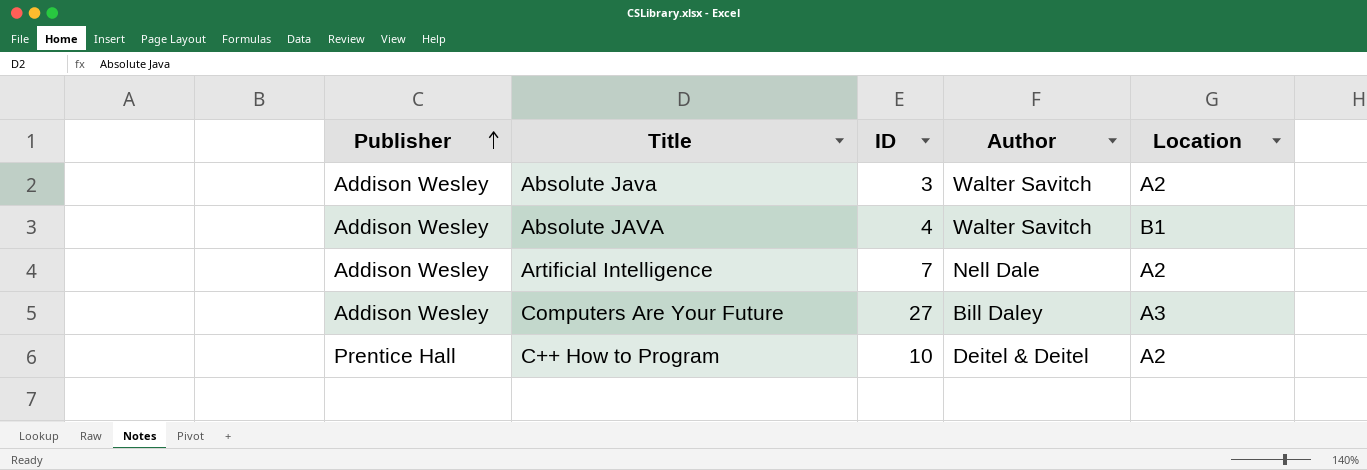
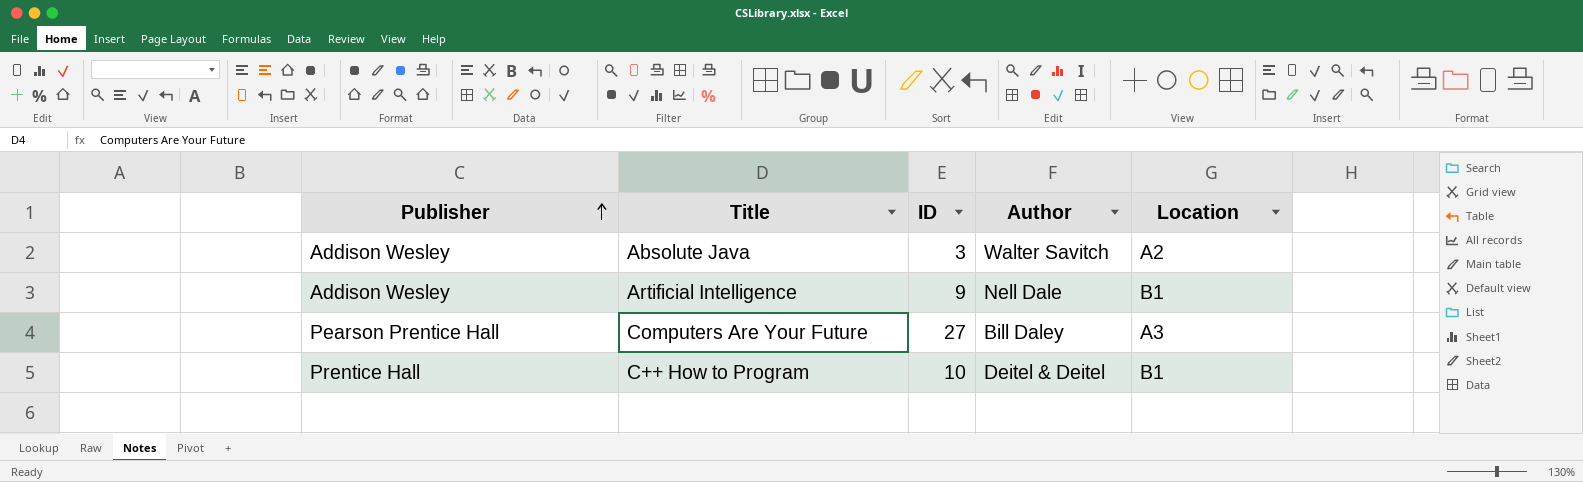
row Absolute JAVA: Addison Wesley | 4 | Walter Savitch | B1 -> none
Artificial Intelligence | ID: 7 -> 9
Artificial Intelligence | Location: A2 -> B1
Computers Are Your Future | Publisher: Addison Wesley -> Pearson Prentice Hall
C++ How to Program | Location: A2 -> B1

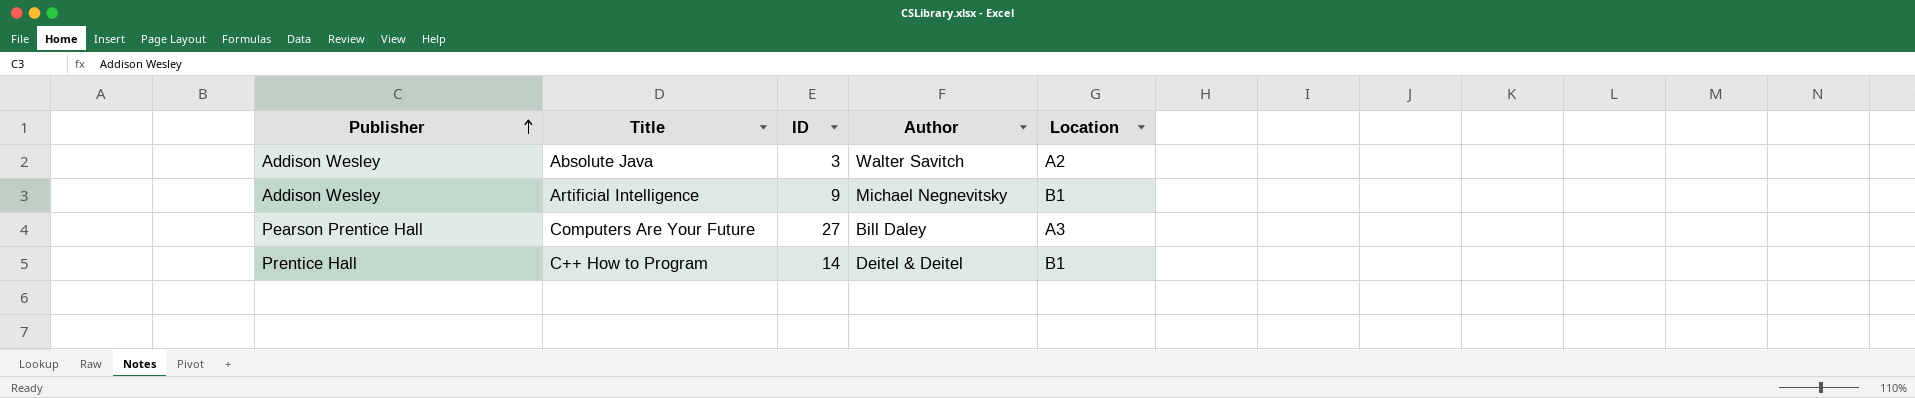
Artificial Intelligence | Author: Nell Dale -> Michael Negnevitsky
C++ How to Program | ID: 10 -> 14

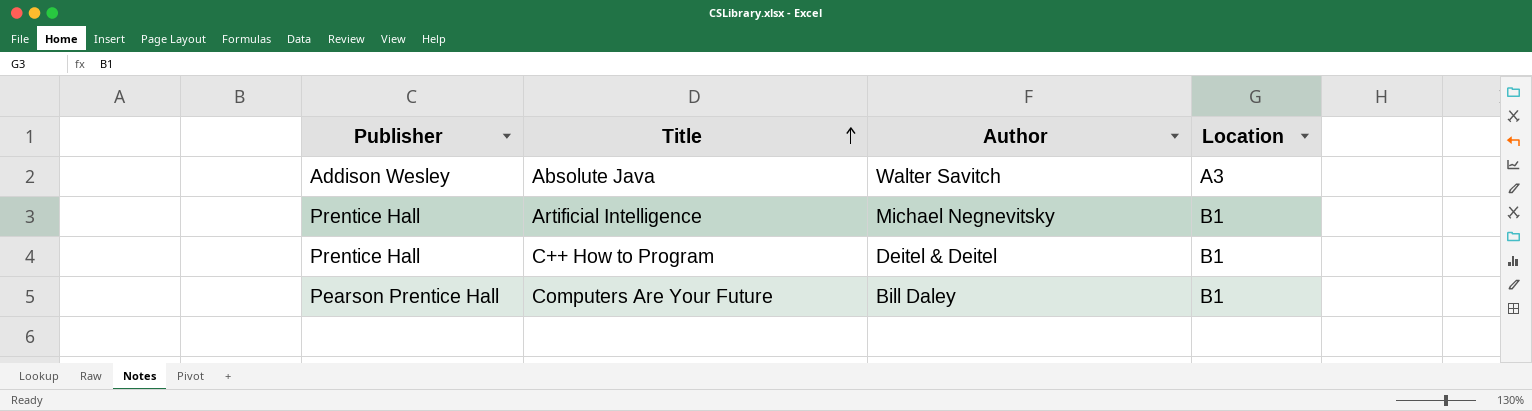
row order: Publisher ascending -> Title ascending
column ID | position: 3 -> none
Absolute Java | Location: A2 -> A3
Artificial Intelligence | Publisher: Addison Wesley -> Prentice Hall
Computers Are Your Future | Location: A3 -> B1

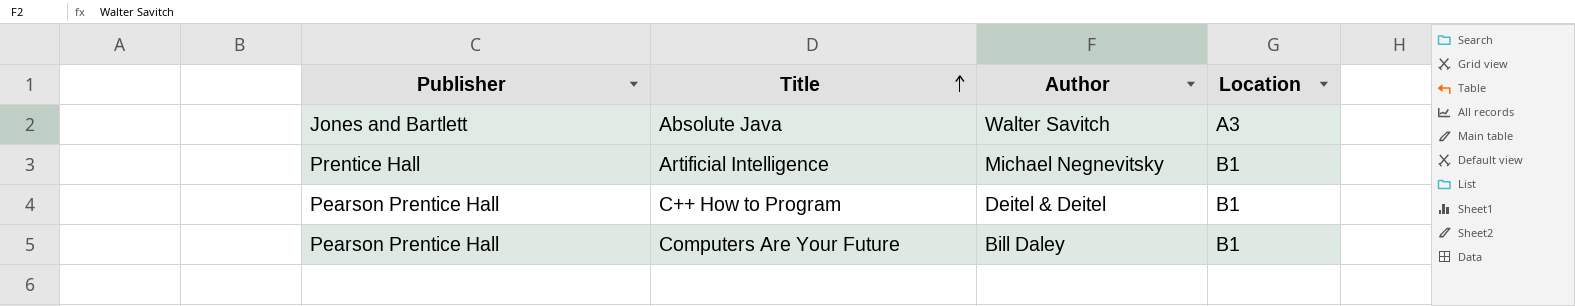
Absolute Java | Publisher: Addison Wesley -> Jones and Bartlett
C++ How to Program | Publisher: Prentice Hall -> Pearson Prentice Hall

